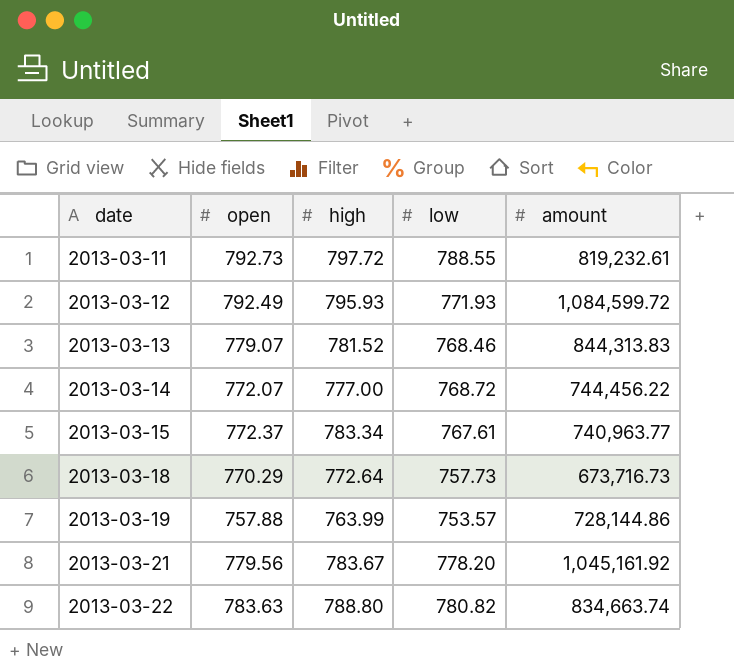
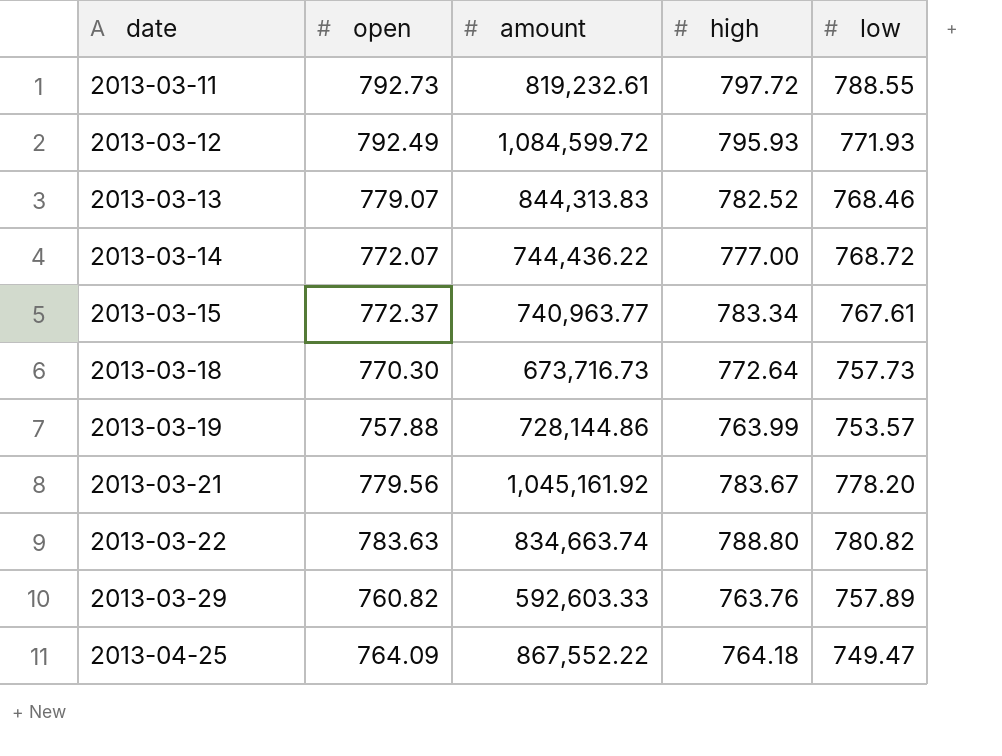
column amount | position: 5 -> 3
2013-03-13 | high: 781.52 -> 782.52
2013-03-14 | amount: 744,456.22 -> 744,436.22
2013-03-18 | open: 770.29 -> 770.30
row 2013-03-29: none -> 760.82 | 592,603.33 | 763.76 | 757.89
row 2013-04-25: none -> 764.09 | 867,552.22 | 764.18 | 749.47

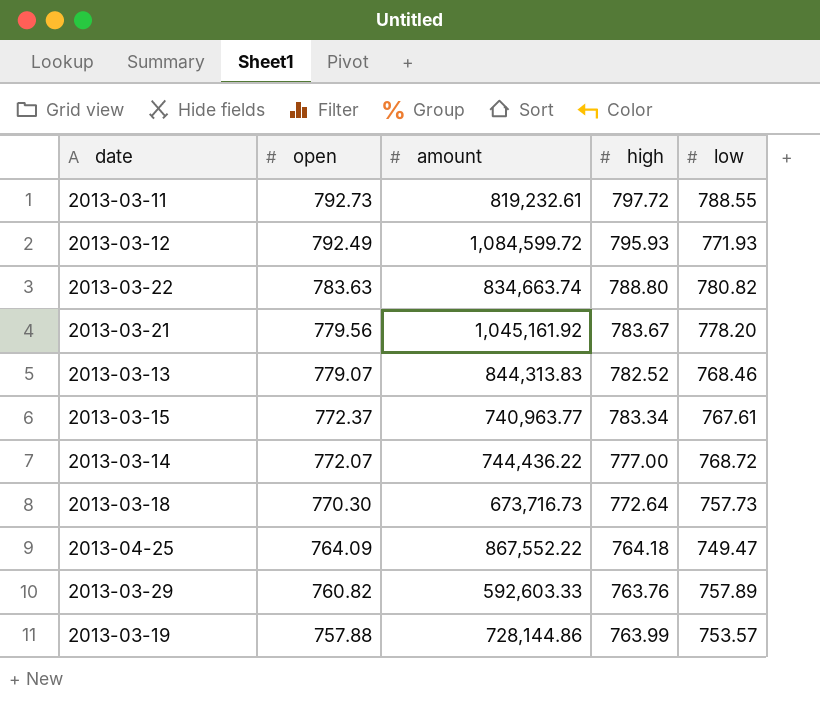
row order: date ascending -> open descending

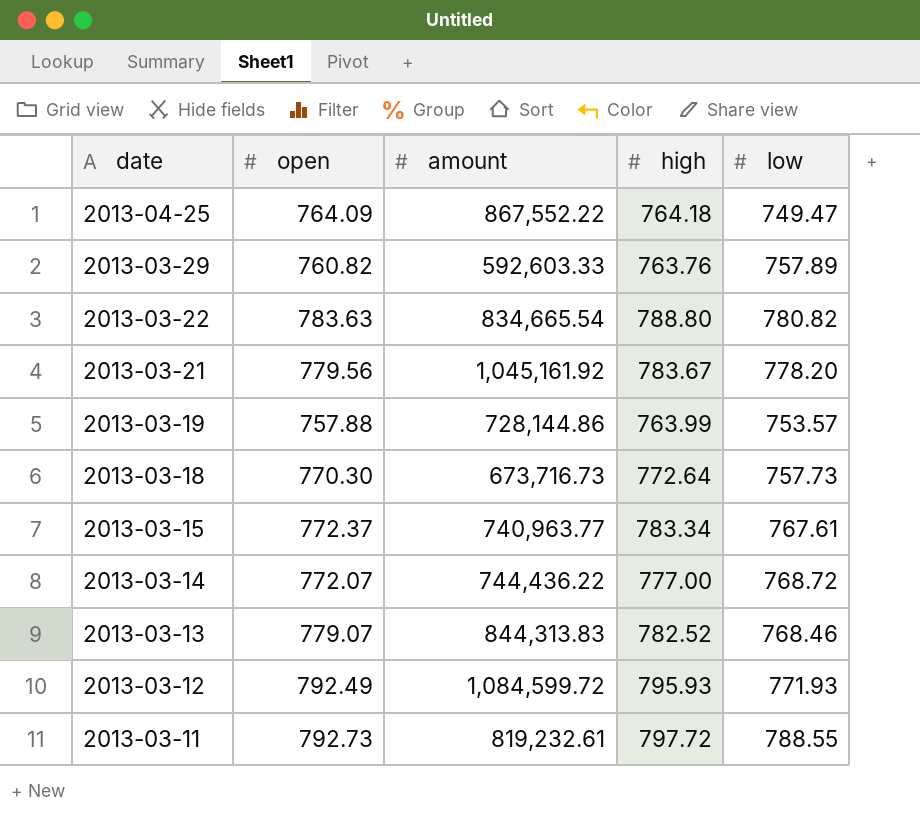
row order: open descending -> date descending
2013-03-22 | amount: 834,663.74 -> 834,665.54

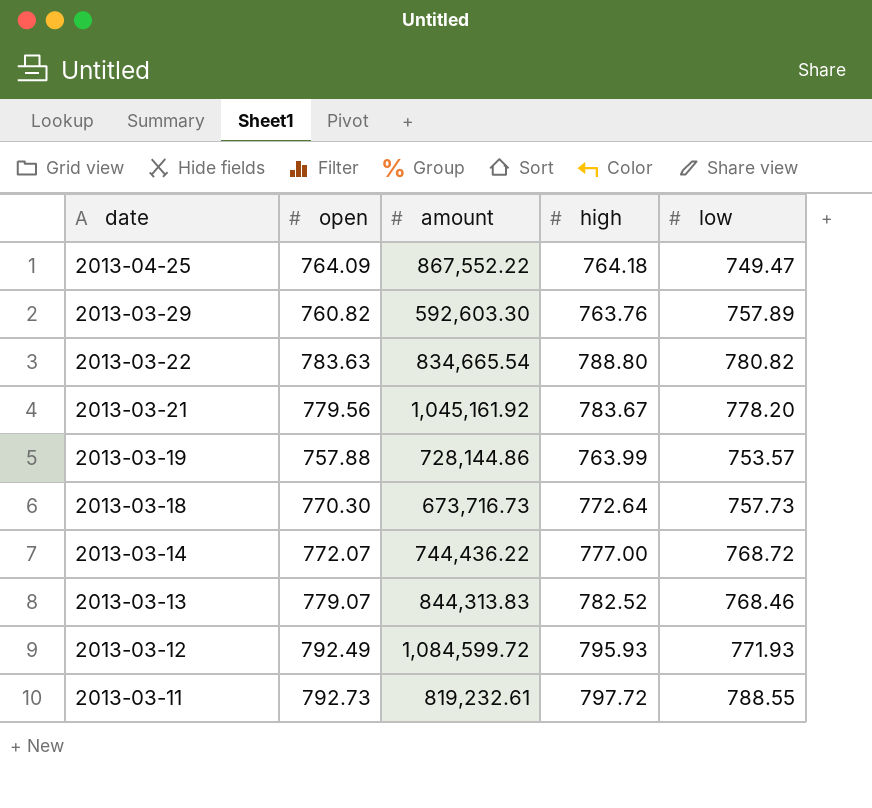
row 2013-03-15: 772.37 | 740,963.77 | 783.34 | 767.61 -> none
2013-03-29 | amount: 592,603.33 -> 592,603.30

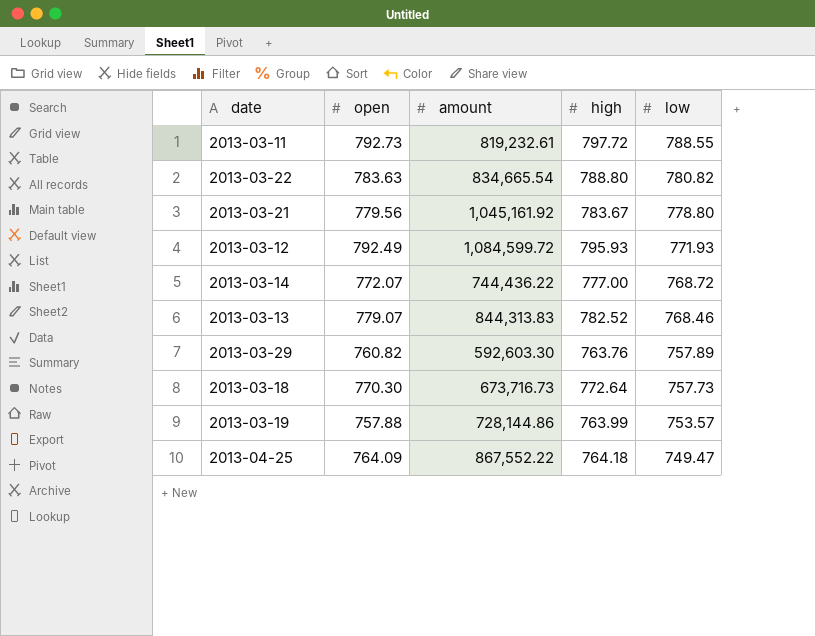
row order: date descending -> low descending
2013-03-21 | low: 778.20 -> 778.80

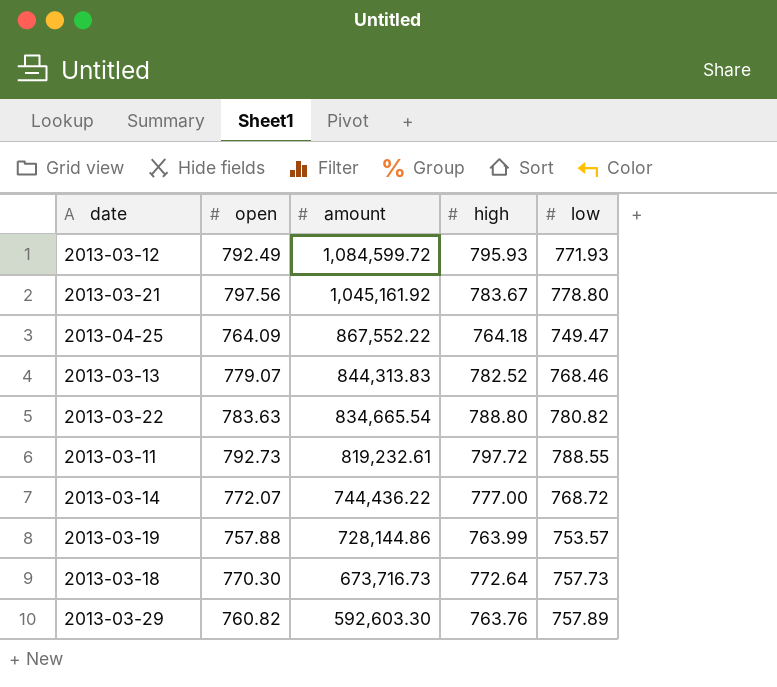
row order: low descending -> amount descending
2013-03-21 | open: 779.56 -> 797.56

